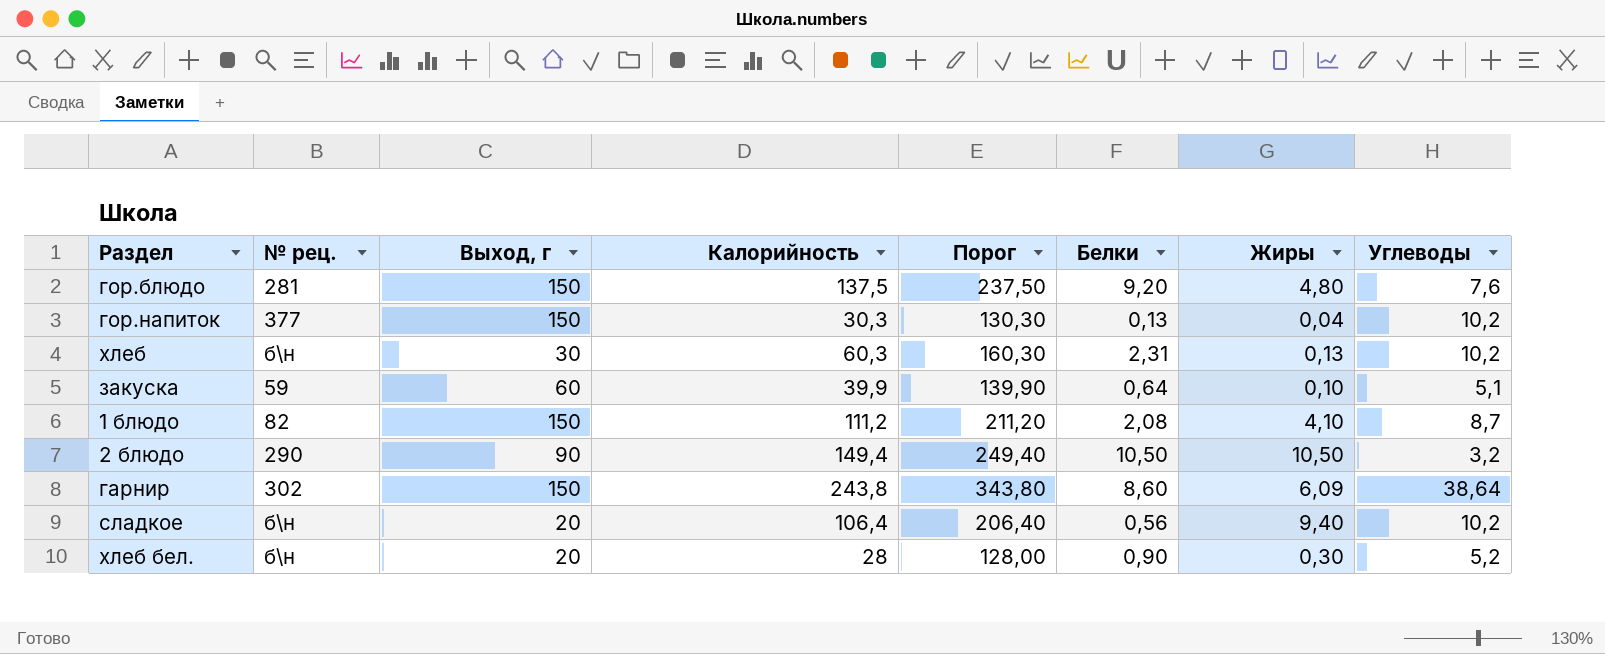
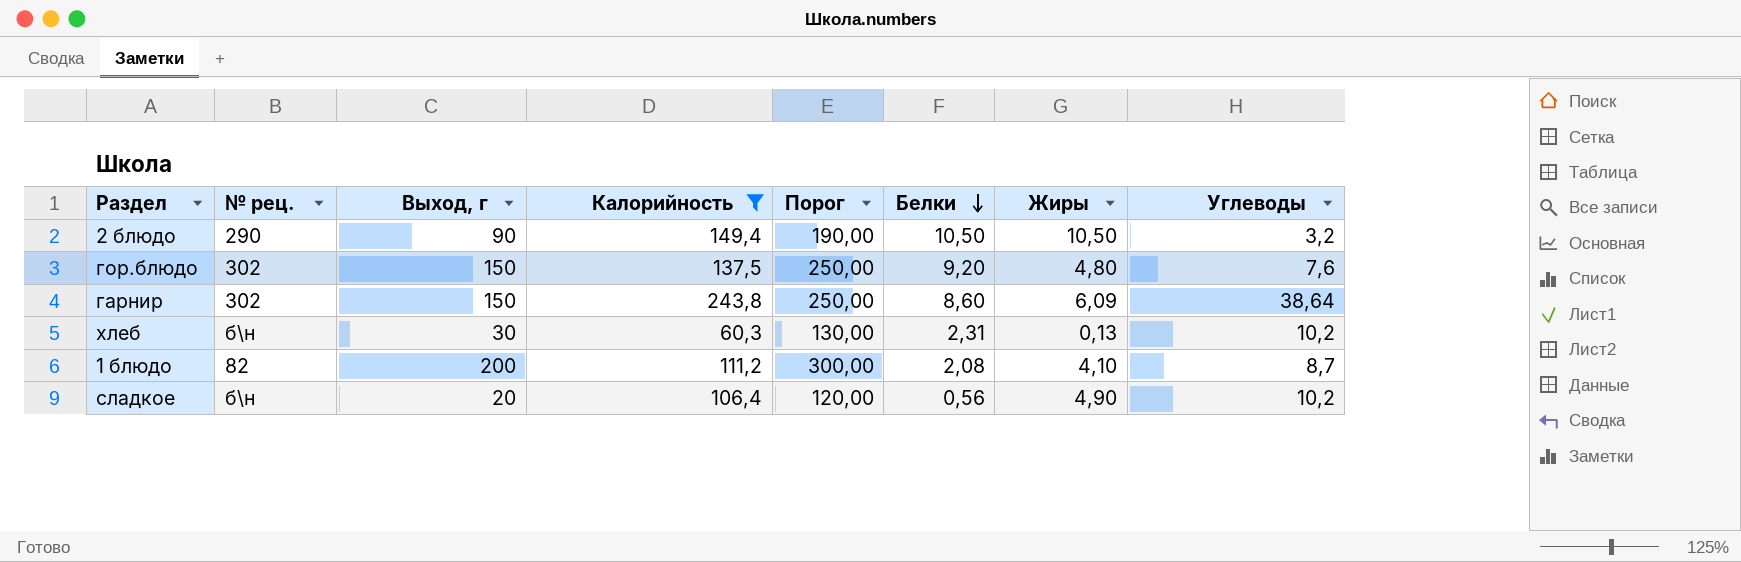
filter: none -> Калорийность >= 60,3
row order: none -> Белки descending
column Порог | formula: [Калорийность] + 100 -> [Выход, г] + 100
гор.блюдо | № рец.: 281 -> 302
1 блюдо | Выход, г: 150 -> 200
сладкое | Жиры: 9,40 -> 4,90

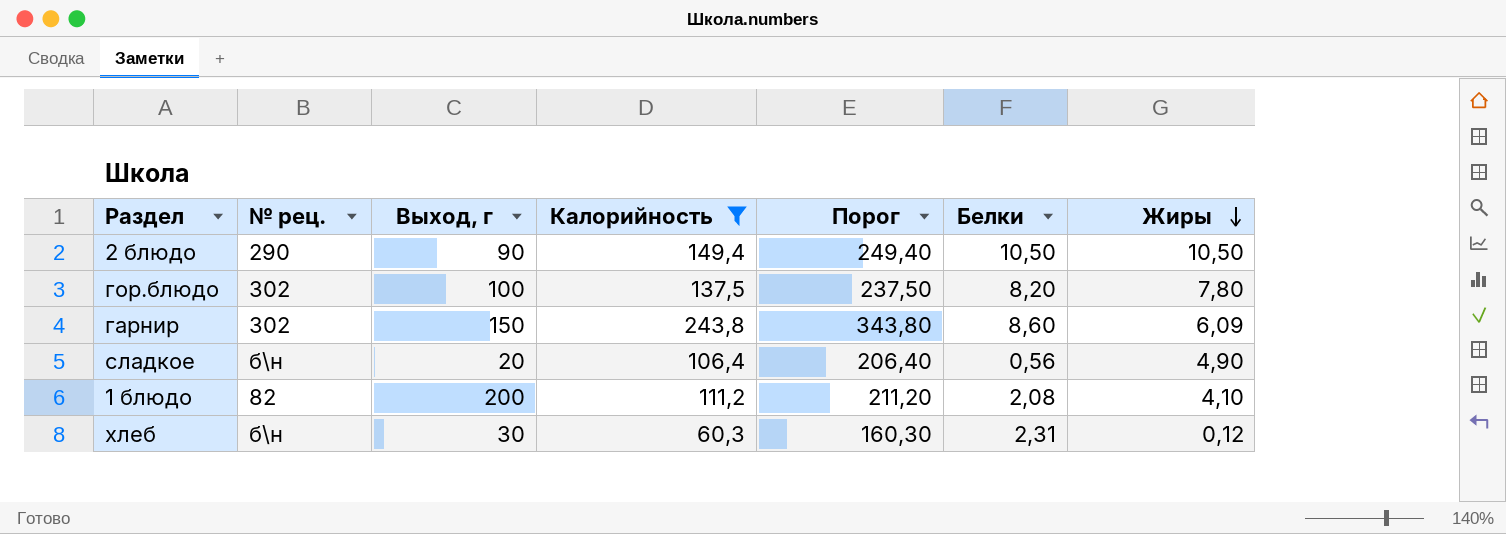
row order: Белки descending -> Жиры descending
column Углеводы | position: 8 -> none
column Порог | formula: [Выход, г] + 100 -> [Калорийность] + 100
гор.блюдо | Выход, г: 150 -> 100
гор.блюдо | Белки: 9,20 -> 8,20
гор.блюдо | Жиры: 4,80 -> 7,80
хлеб | Жиры: 0,13 -> 0,12

